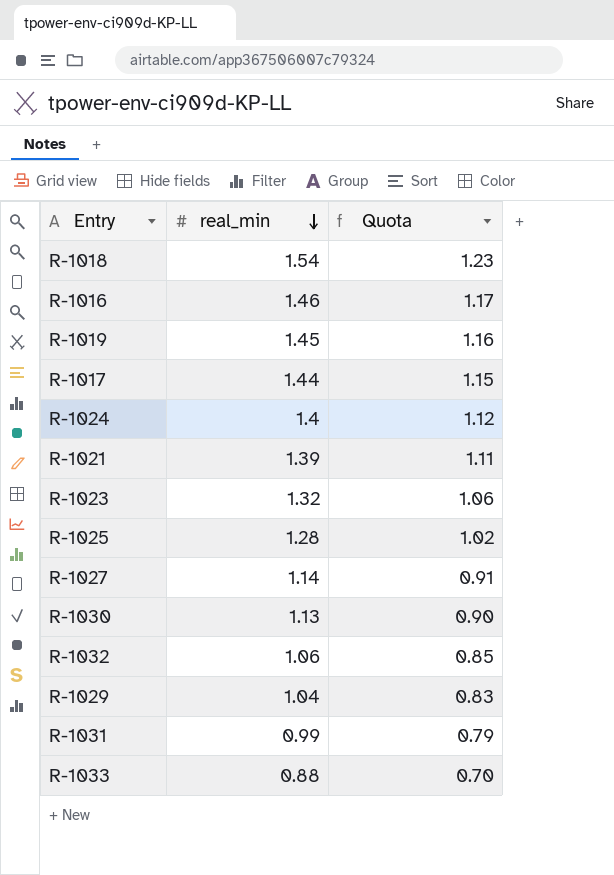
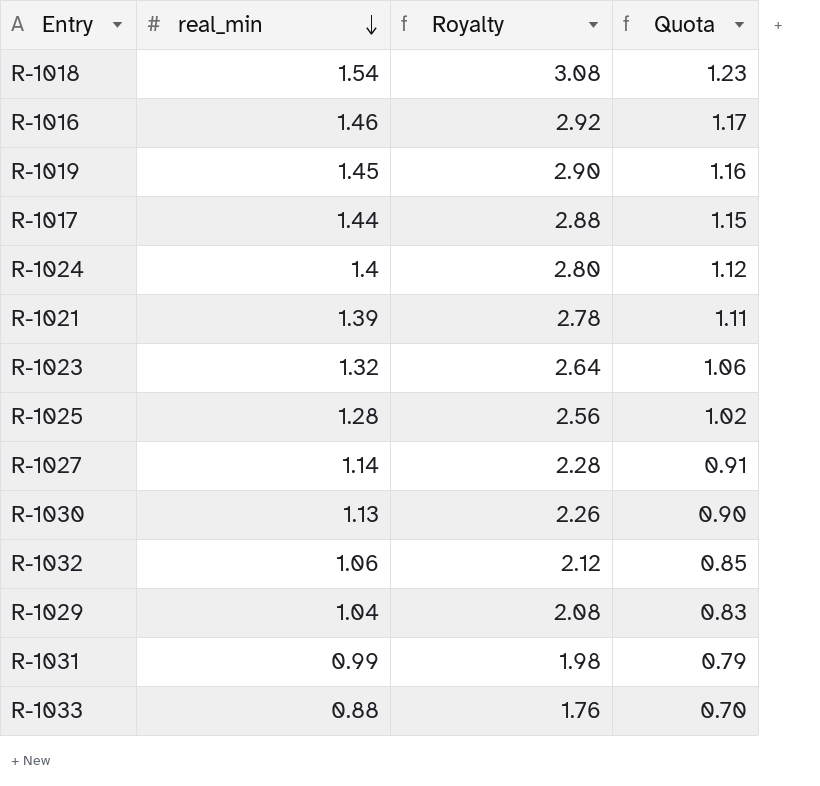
column Royalty | formula: none -> [real_min] * 2

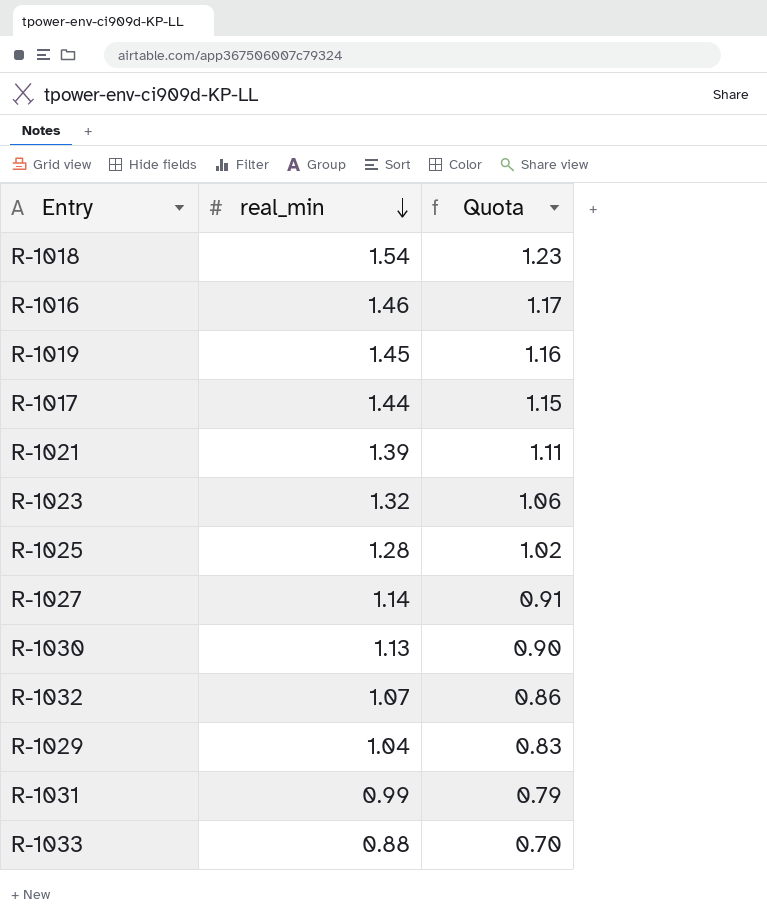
column Royalty | formula: [real_min] * 2 -> none
row R-1024: 1.4 | 2.80 | 1.12 -> none
R-1032 | real_min: 1.06 -> 1.07
R-1032 | Quota: 0.85 -> 0.86

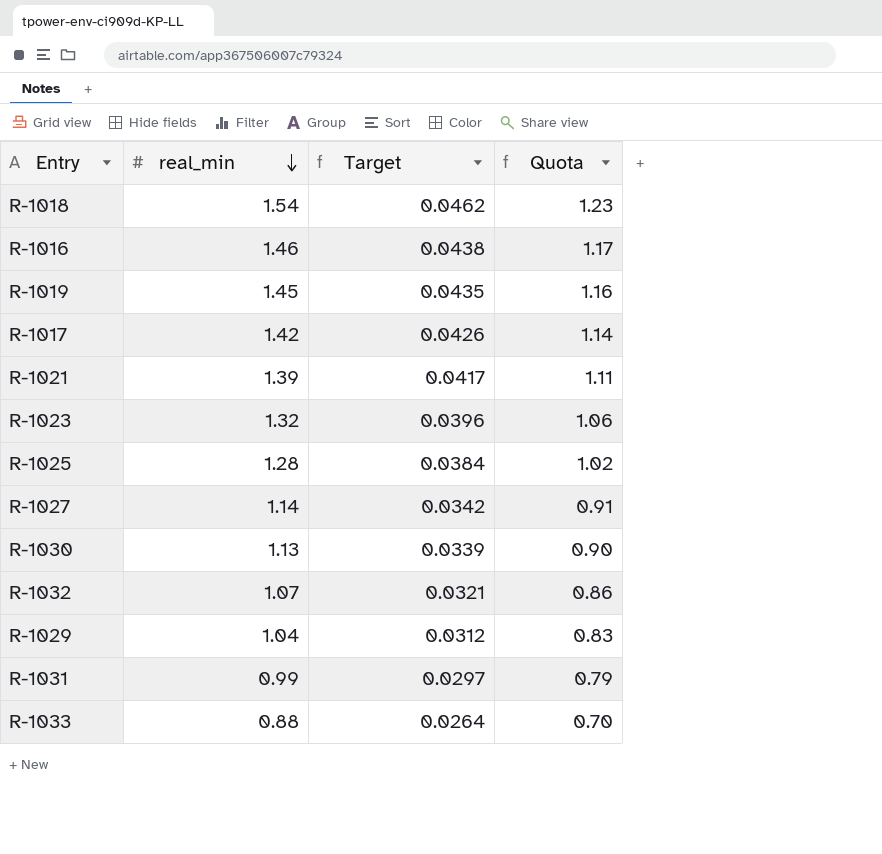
column Target | formula: none -> [real_min] * 0.03
R-1017 | real_min: 1.44 -> 1.42
R-1017 | Quota: 1.15 -> 1.14

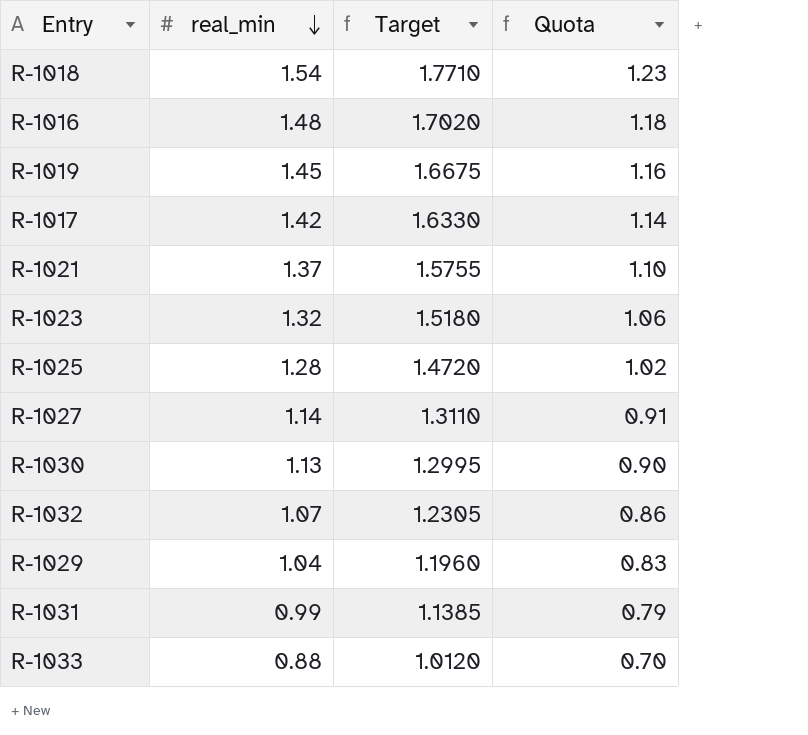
column Target | formula: [real_min] * 0.03 -> [real_min] * 1.15
R-1016 | real_min: 1.46 -> 1.48
R-1016 | Quota: 1.17 -> 1.18
R-1021 | real_min: 1.39 -> 1.37
R-1021 | Quota: 1.11 -> 1.10

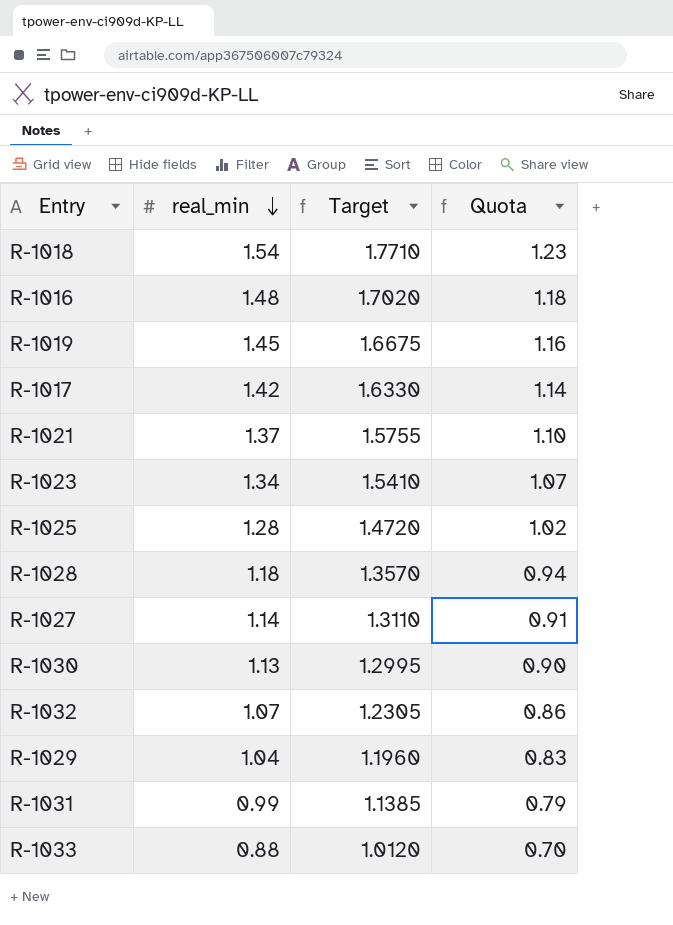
R-1023 | real_min: 1.32 -> 1.34
R-1023 | Target: 1.5180 -> 1.5410
R-1023 | Quota: 1.06 -> 1.07
row R-1028: none -> 1.18 | 1.3570 | 0.94

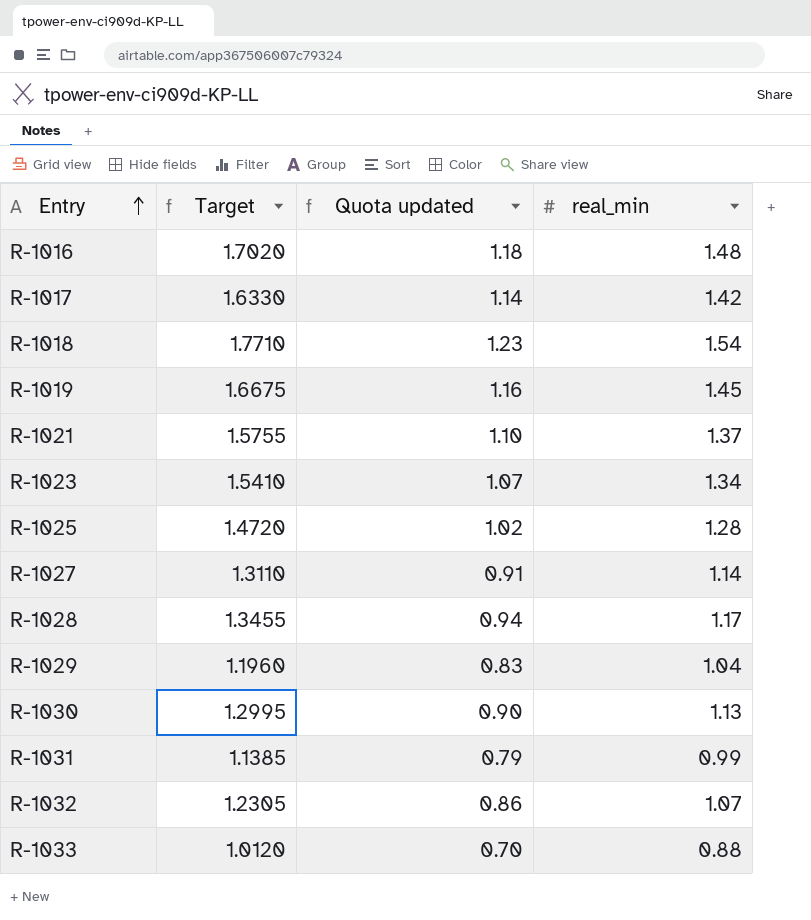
row order: real_min descending -> Entry ascending
column name: Quota -> Quota updated
column real_min | position: 2 -> 4
R-1028 | Target: 1.3570 -> 1.3455
R-1028 | real_min: 1.18 -> 1.17

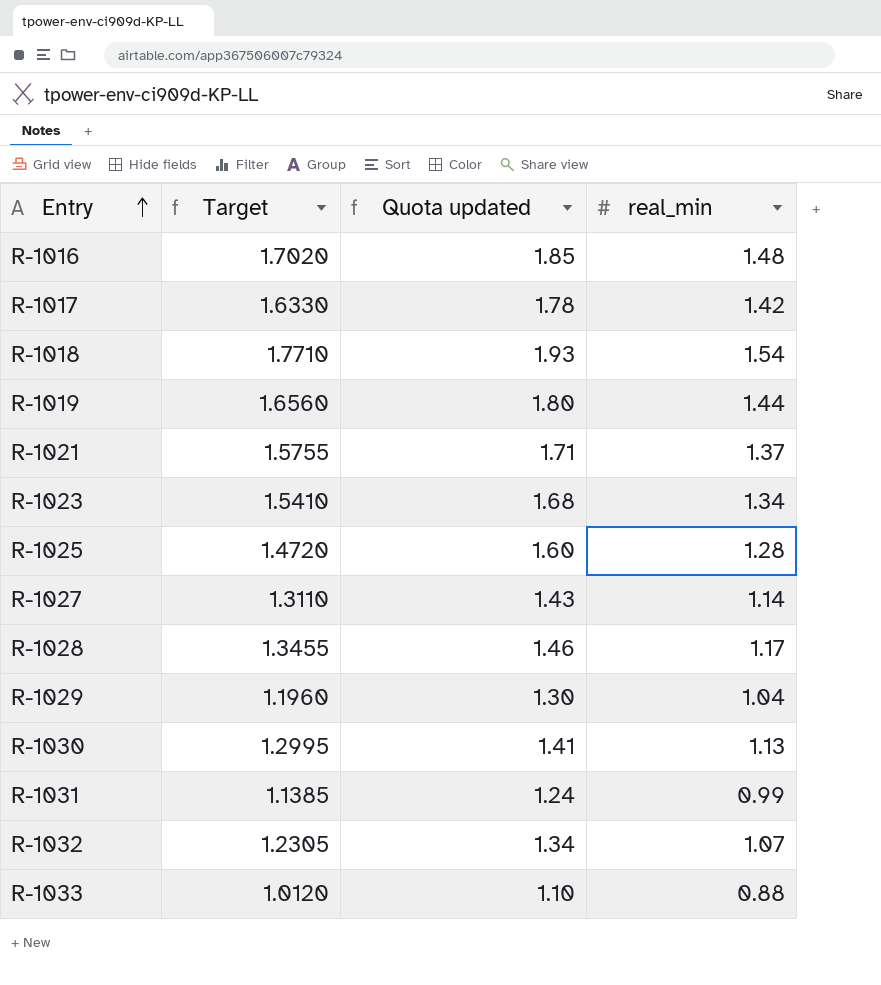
column Quota updated | formula: [real_min] * 0.8 -> [real_min] * 1.25
R-1019 | Target: 1.6675 -> 1.6560
R-1019 | real_min: 1.45 -> 1.44

